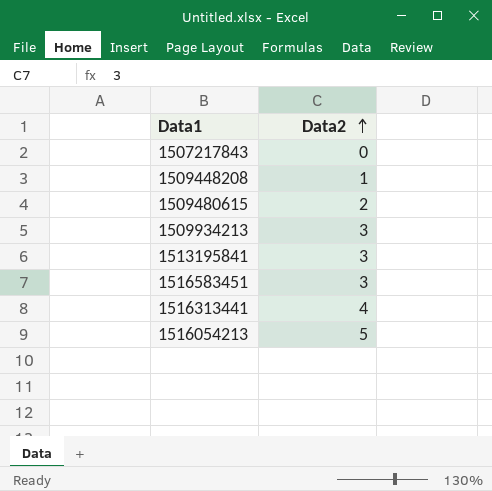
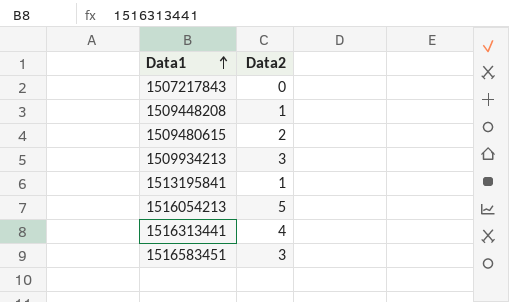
row order: Data2 ascending -> Data1 ascending
1513195841 | Data2: 3 -> 1

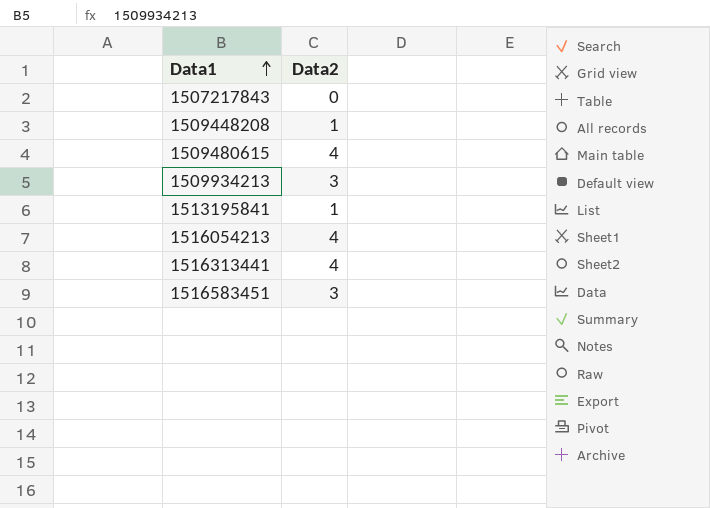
1509480615 | Data2: 2 -> 4
1516054213 | Data2: 5 -> 4

